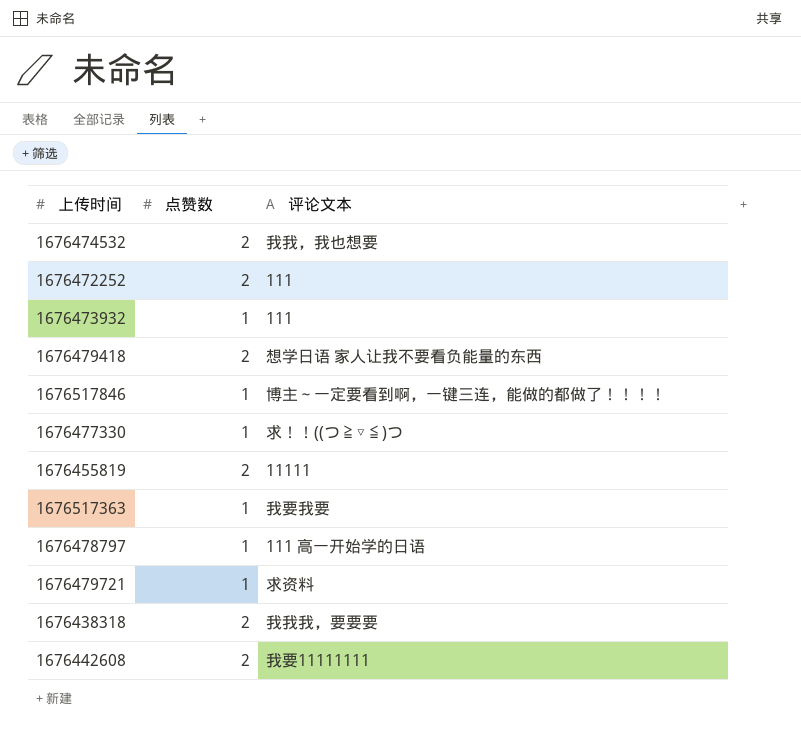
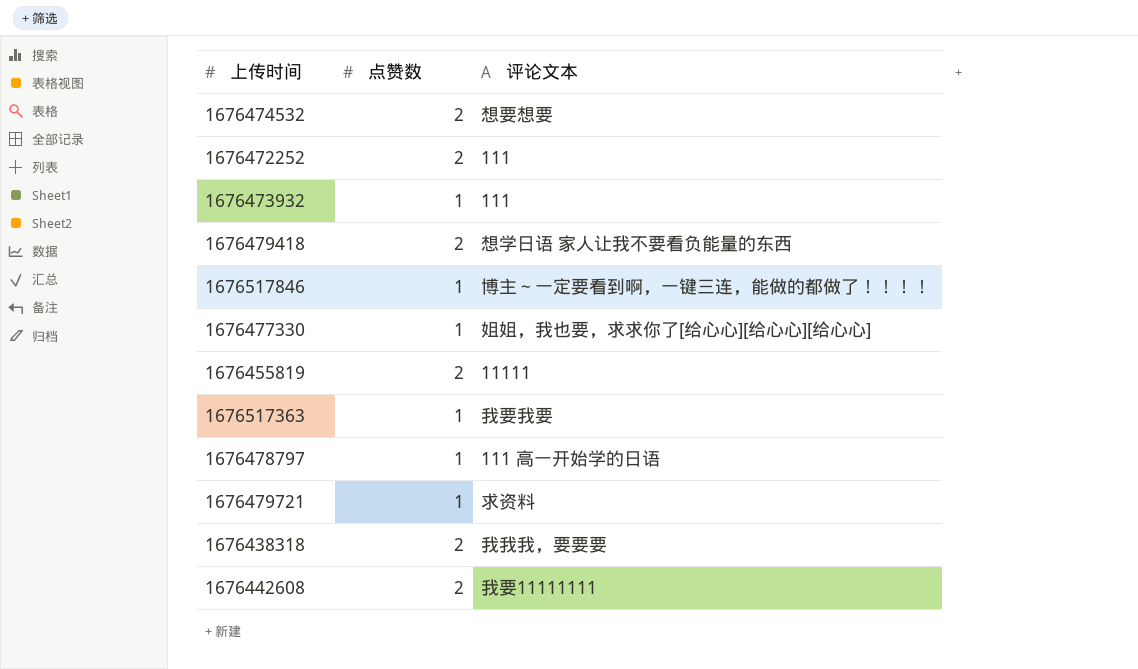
1676474532 | 评论文本: 我我，我也想要 -> 想要想要
1676477330 | 评论文本: 求！！((つ≧▽≦)つ -> 姐姐，我也要，求求你了[给心心][给心心][给心心]

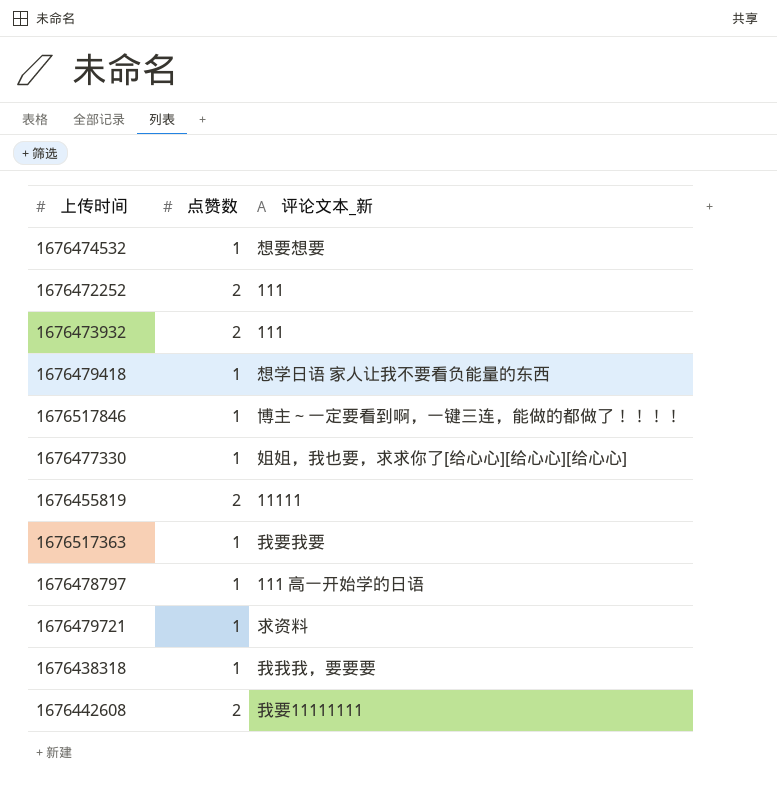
column name: 评论文本 -> 评论文本_新
1676474532 | 点赞数: 2 -> 1
1676473932 | 点赞数: 1 -> 2
1676479418 | 点赞数: 2 -> 1
1676438318 | 点赞数: 2 -> 1

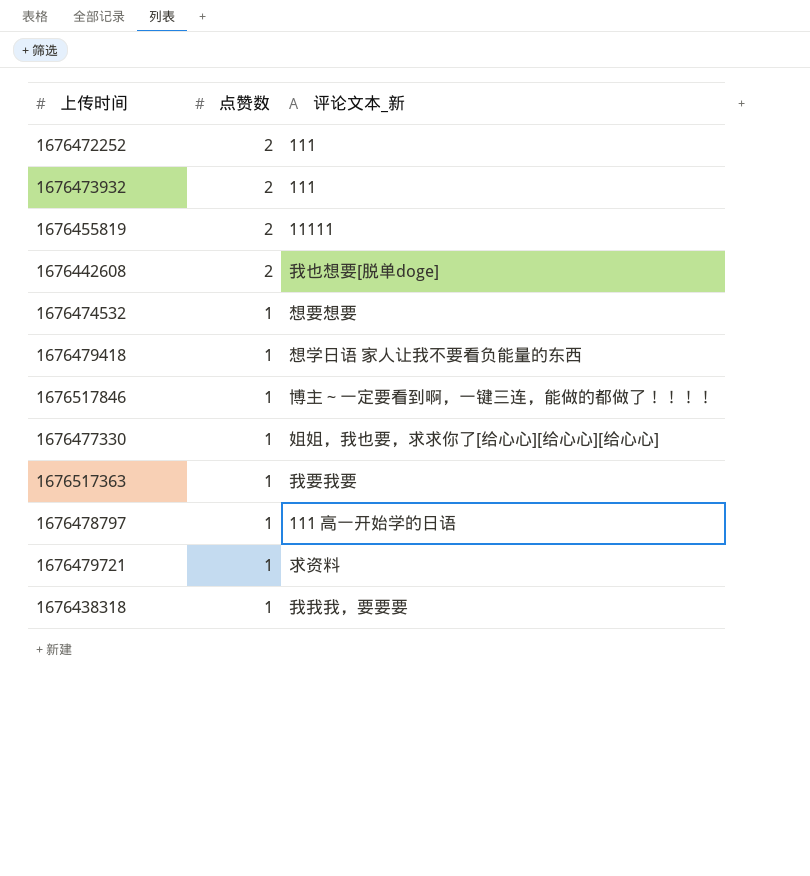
row order: none -> 点赞数 descending
1676442608 | 评论文本_新: 我要11111111 -> 我也想要[脱单doge]

